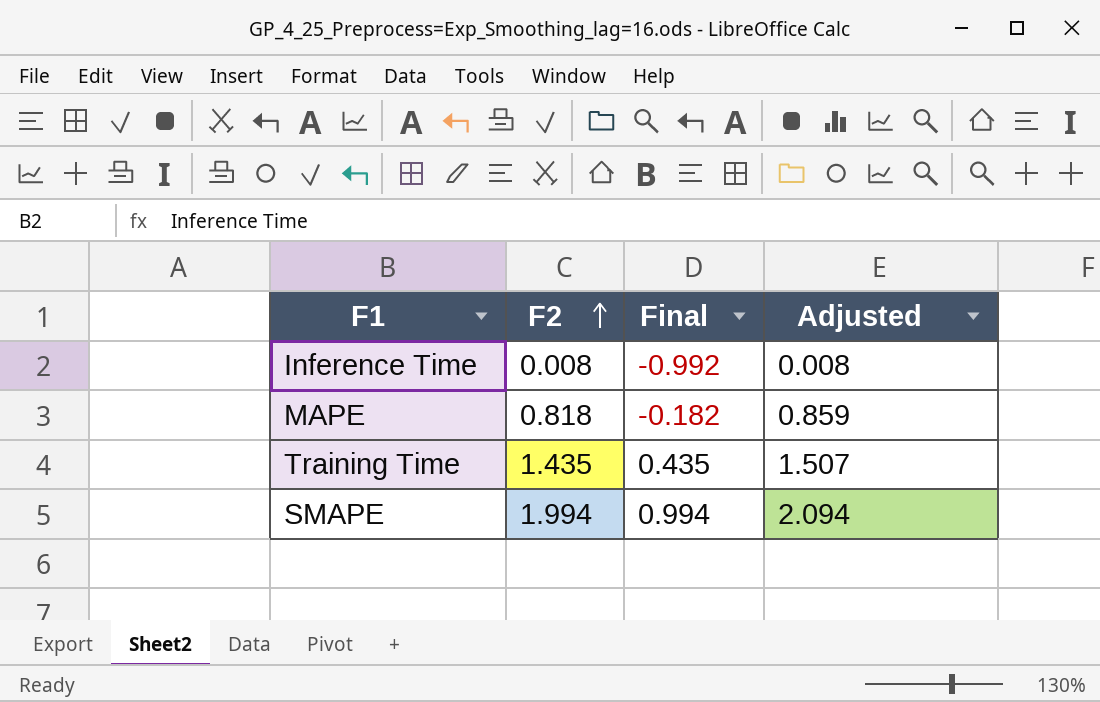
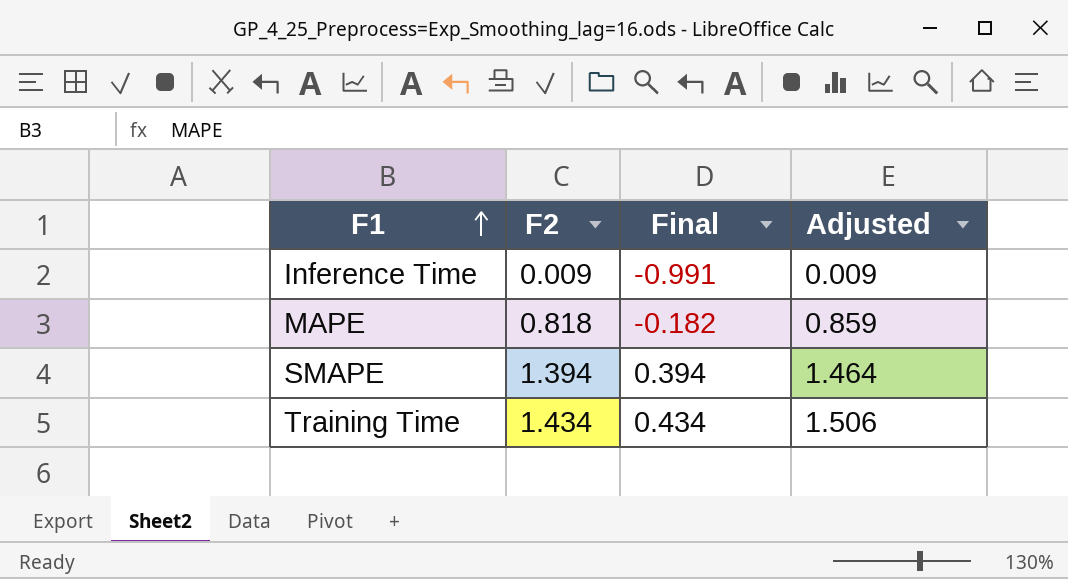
row order: F2 ascending -> F1 ascending
Inference Time | F2: 0.008 -> 0.009
Inference Time | Final: -0.992 -> -0.991
Inference Time | Adjusted: 0.008 -> 0.009
SMAPE | F2: 1.994 -> 1.394
SMAPE | Final: 0.994 -> 0.394
SMAPE | Adjusted: 2.094 -> 1.464
Training Time | F2: 1.435 -> 1.434
Training Time | Final: 0.435 -> 0.434
Training Time | Adjusted: 1.507 -> 1.506

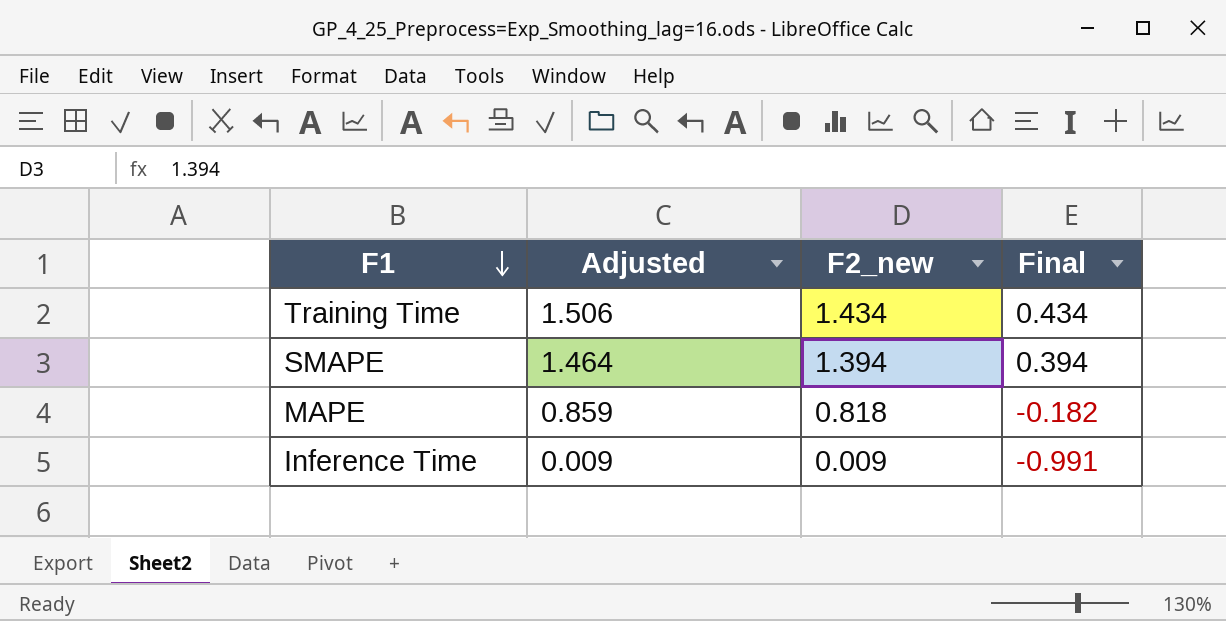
row order: F1 ascending -> F1 descending
column Adjusted | position: 4 -> 2
column name: F2 -> F2_new

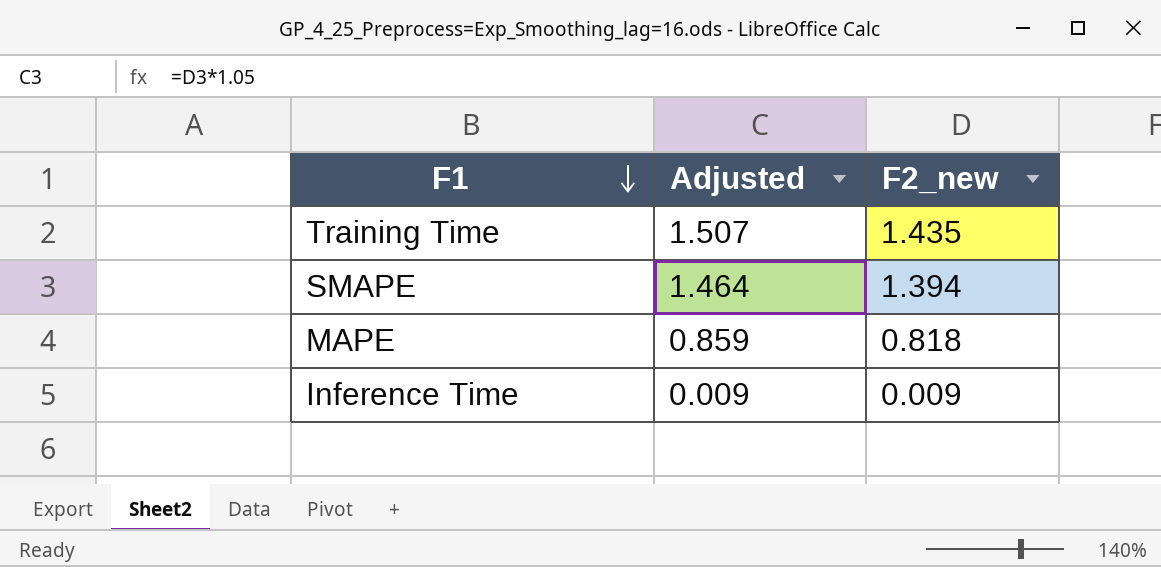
column Final | formula: [F2_new] - 1 -> none
Training Time | Adjusted: 1.506 -> 1.507
Training Time | F2_new: 1.434 -> 1.435

